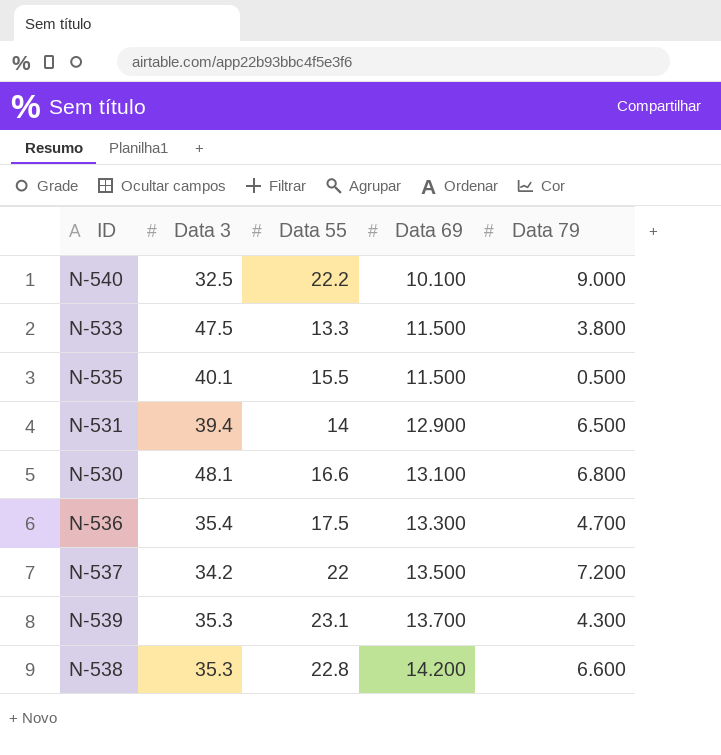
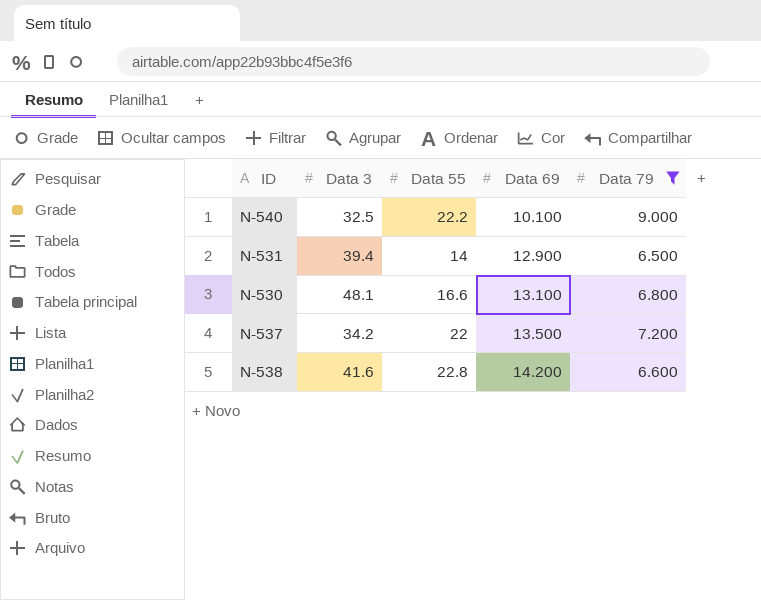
filter: none -> Data 79 >= 6.500
N-538 | Data 3: 35.3 -> 41.6

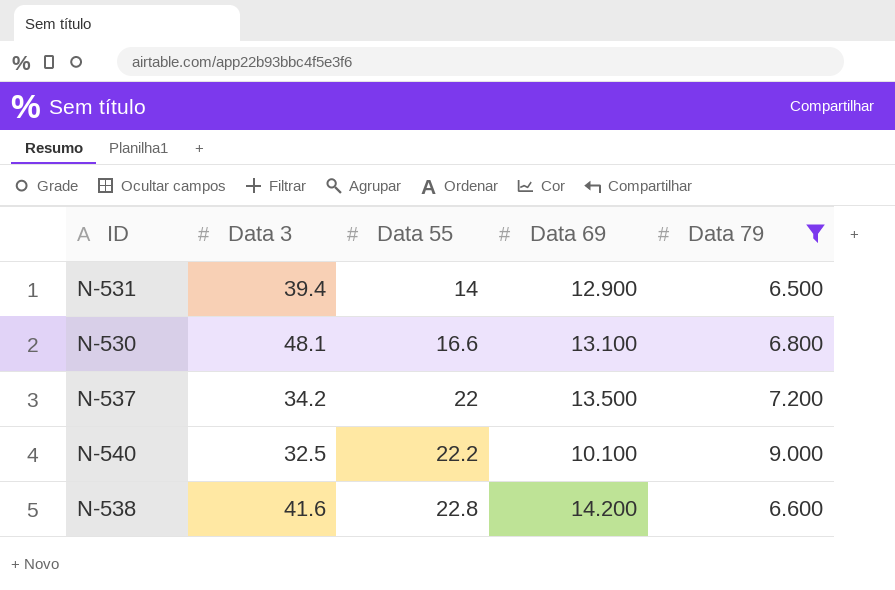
row order: Data 69 ascending -> Data 55 ascending

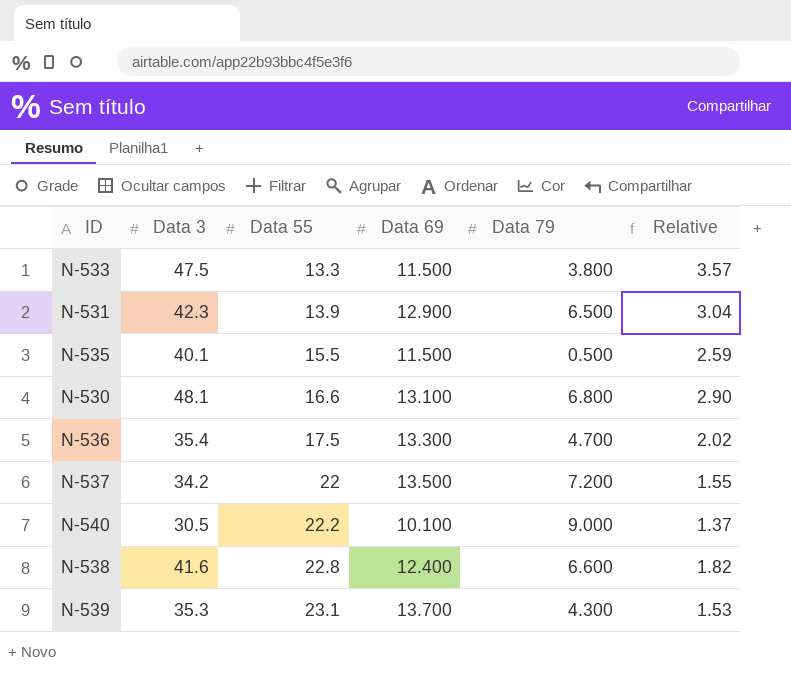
filter: Data 79 >= 6.500 -> none
column Relative | formula: none -> [Data 3] / [Data 55]
N-531 | Data 3: 39.4 -> 42.3
N-531 | Data 55: 14 -> 13.9
N-540 | Data 3: 32.5 -> 30.5
N-538 | Data 69: 14.200 -> 12.400

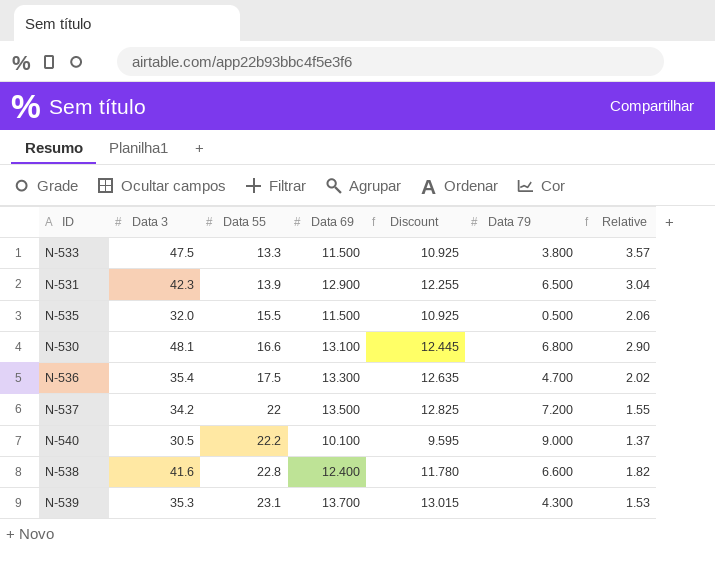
column Discount | formula: none -> [Data 69] * 0.95
N-535 | Data 3: 40.1 -> 32.0
N-535 | Relative: 2.59 -> 2.06

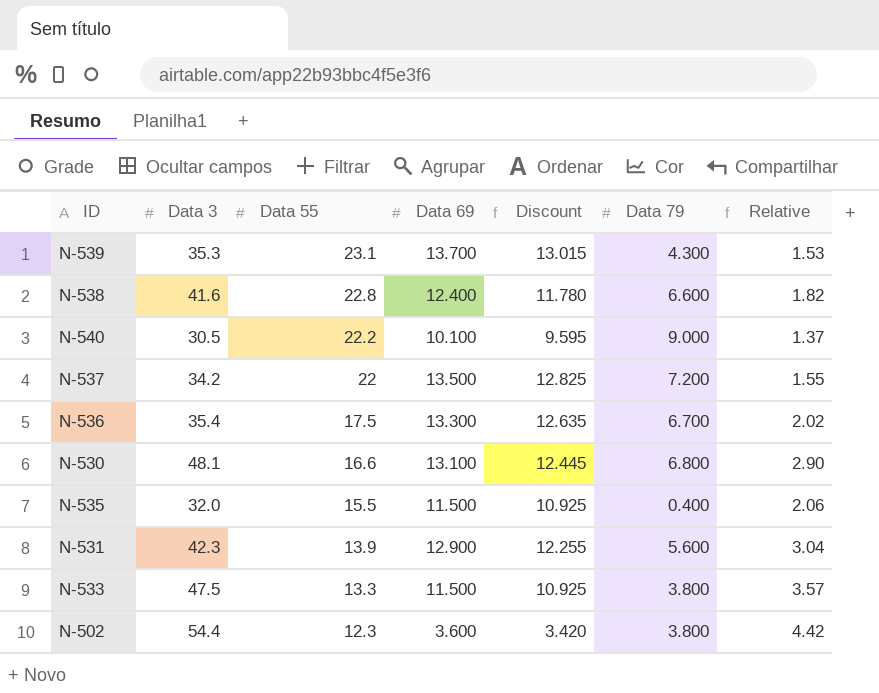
row order: Data 55 ascending -> Data 55 descending
N-536 | Data 79: 4.700 -> 6.700
N-535 | Data 79: 0.500 -> 0.400
N-531 | Data 79: 6.500 -> 5.600
row N-502: none -> 54.4 | 12.3 | 3.600 | 3.420 | 3.800 | 4.42

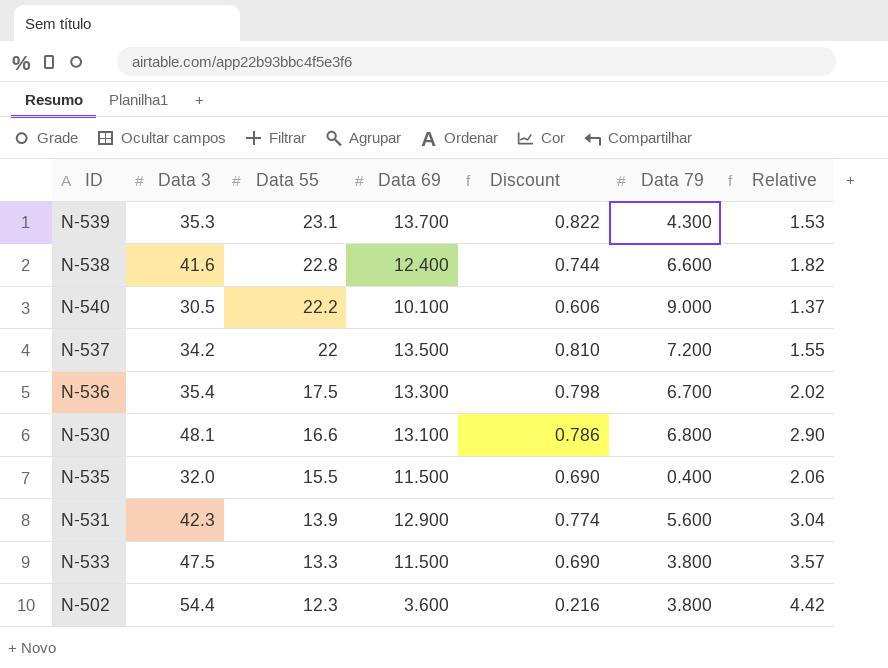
column Discount | formula: [Data 69] * 0.95 -> [Data 69] * 0.06

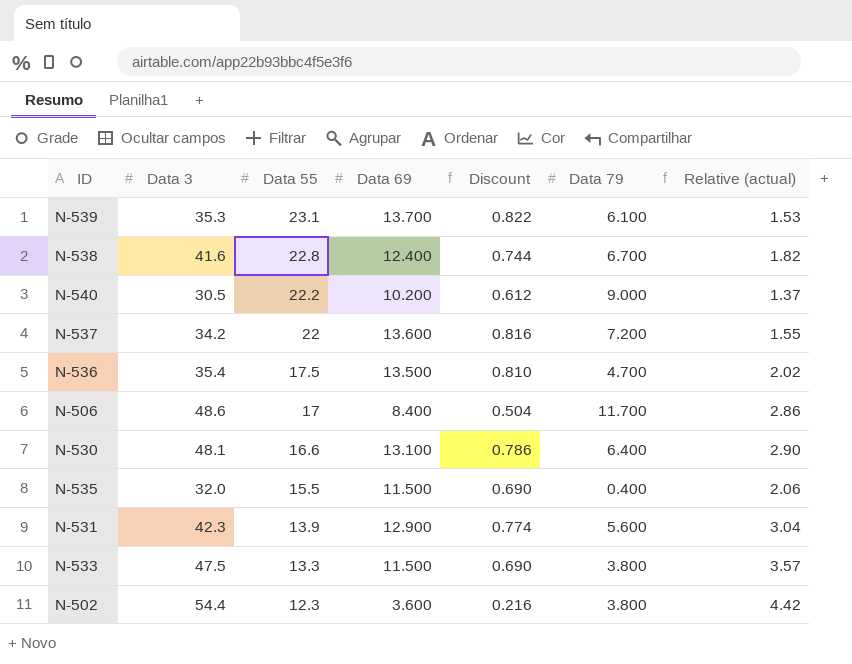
column name: Relative -> Relative (actual)
N-539 | Data 79: 4.300 -> 6.100
N-538 | Data 79: 6.600 -> 6.700
N-540 | Data 69: 10.100 -> 10.200
N-540 | Discount: 0.606 -> 0.612
N-537 | Data 69: 13.500 -> 13.600
N-537 | Discount: 0.810 -> 0.816
N-536 | Data 69: 13.300 -> 13.500
N-536 | Discount: 0.798 -> 0.810
N-536 | Data 79: 6.700 -> 4.700
row N-506: none -> 48.6 | 17 | 8.400 | 0.504 | 11.700 | 2.86
N-530 | Data 79: 6.800 -> 6.400

